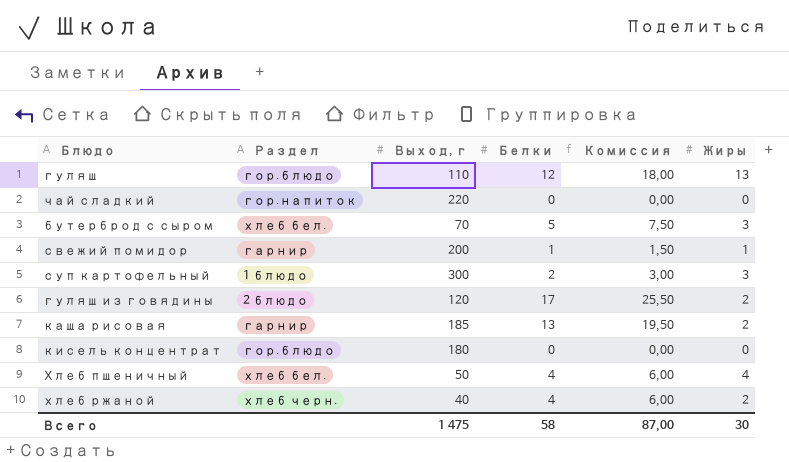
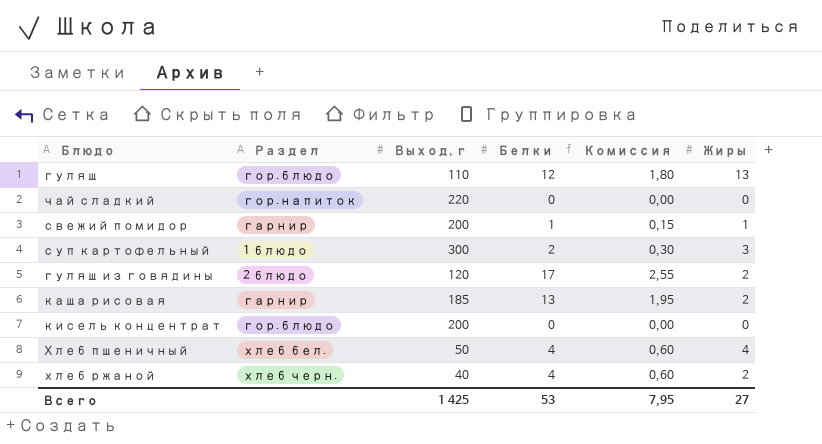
column Комиссия | formula: [Белки] * 1,5 -> [Белки] * 0,15
row бутерброд с сыром: хлеб бел. | 70 | 5 | 7,50 | 3 -> none
кисель концентрат | Выход, г: 180 -> 200
Всего | Выход, г: 1 475 -> 1 425
Всего | Белки: 58 -> 53
Всего | Комиссия: 87,00 -> 7,95
Всего | Жиры: 30 -> 27

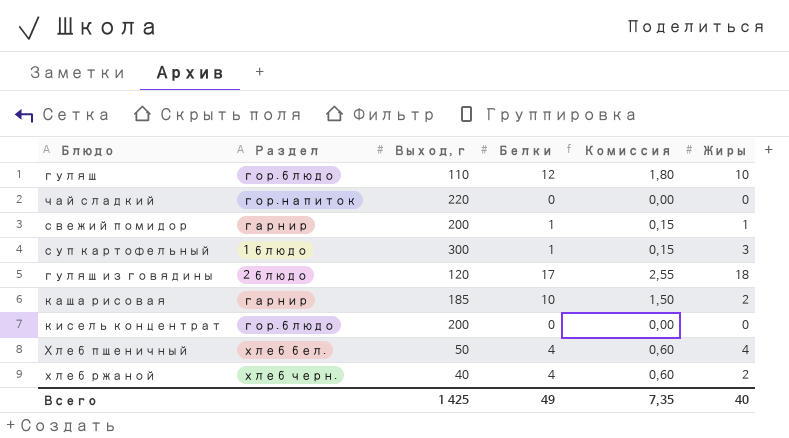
гуляш | Жиры: 13 -> 10
суп картофельный | Белки: 2 -> 1
суп картофельный | Комиссия: 0,30 -> 0,15
гуляш из говядины | Жиры: 2 -> 18
каша рисовая | Белки: 13 -> 10
каша рисовая | Комиссия: 1,95 -> 1,50
Всего | Белки: 53 -> 49
Всего | Комиссия: 7,95 -> 7,35
Всего | Жиры: 27 -> 40

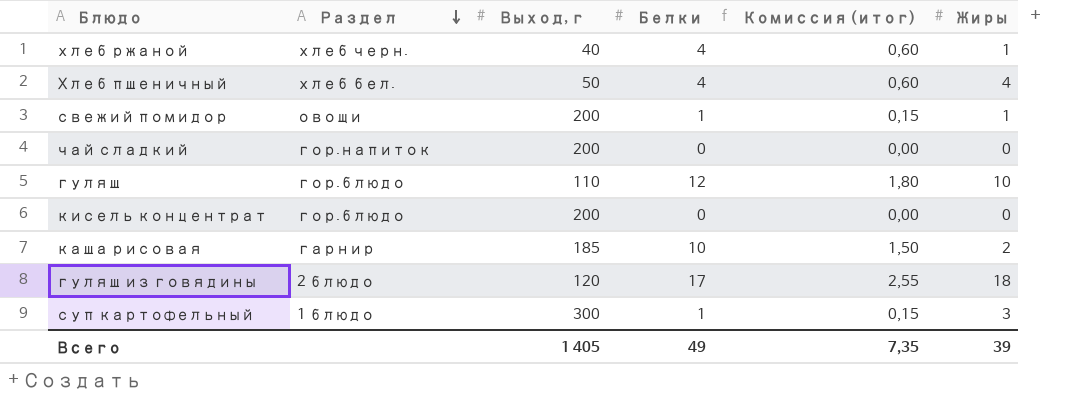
row order: none -> Раздел descending
column name: Комиссия -> Комиссия (итог)
хлеб ржаной | Жиры: 2 -> 1
свежий помидор | Раздел: гарнир -> овощи
чай сладкий | Выход, г: 220 -> 200
Всего | Выход, г: 1 425 -> 1 405
Всего | Жиры: 40 -> 39

